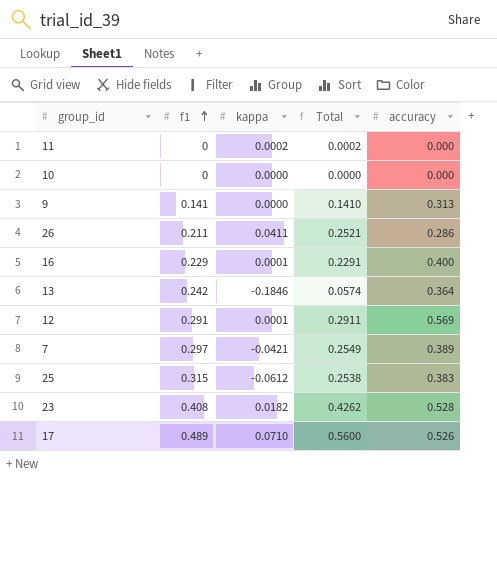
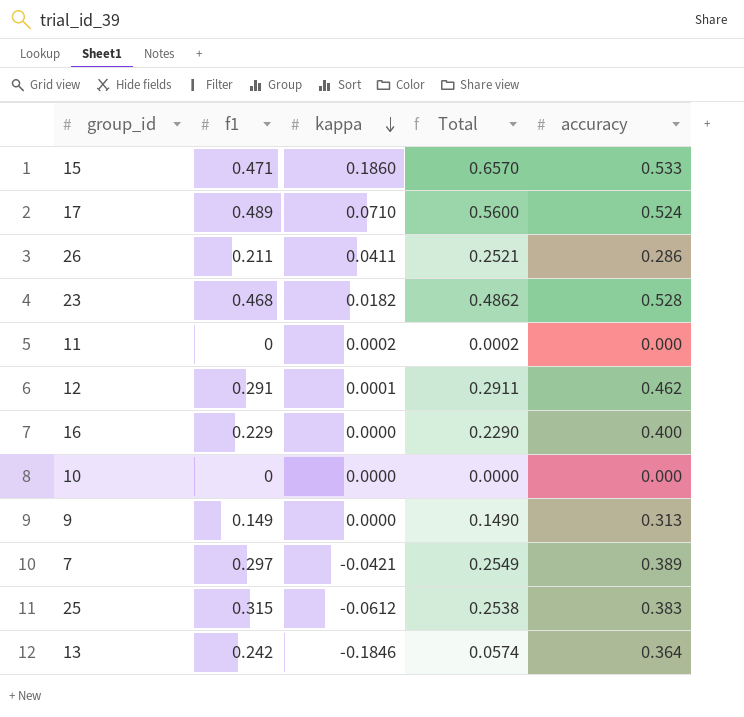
row order: f1 ascending -> kappa descending
row 15: none -> 0.471 | 0.1860 | 0.6570 | 0.533
17 | accuracy: 0.526 -> 0.524
23 | f1: 0.408 -> 0.468
23 | Total: 0.4262 -> 0.4862
12 | accuracy: 0.569 -> 0.462
16 | kappa: 0.0001 -> 0.0000
16 | Total: 0.2291 -> 0.2290
9 | f1: 0.141 -> 0.149
9 | Total: 0.1410 -> 0.1490

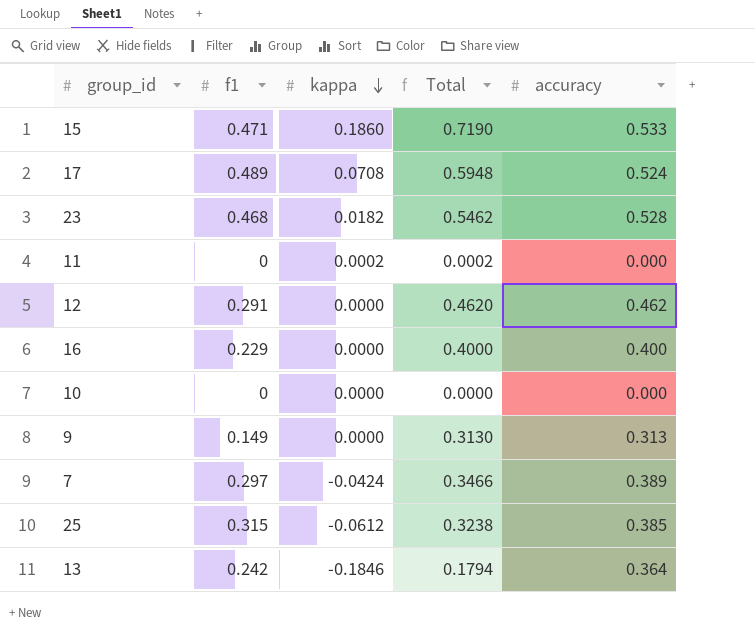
column Total | formula: [f1] + [kappa] -> [kappa] + [accuracy]
row 26: 0.211 | 0.0411 | 0.2521 | 0.286 -> none
17 | kappa: 0.0710 -> 0.0708
12 | kappa: 0.0001 -> 0.0000
7 | kappa: -0.0421 -> -0.0424
25 | accuracy: 0.383 -> 0.385

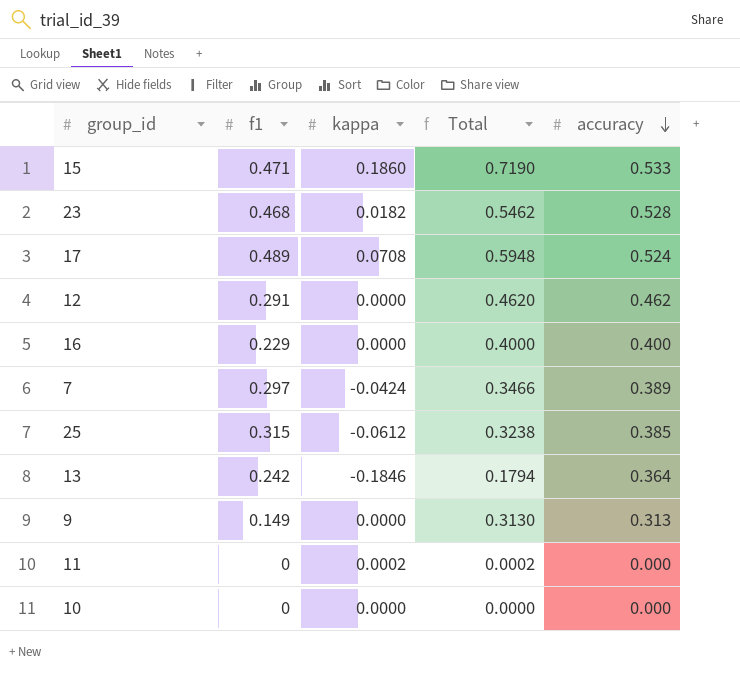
row order: kappa descending -> accuracy descending

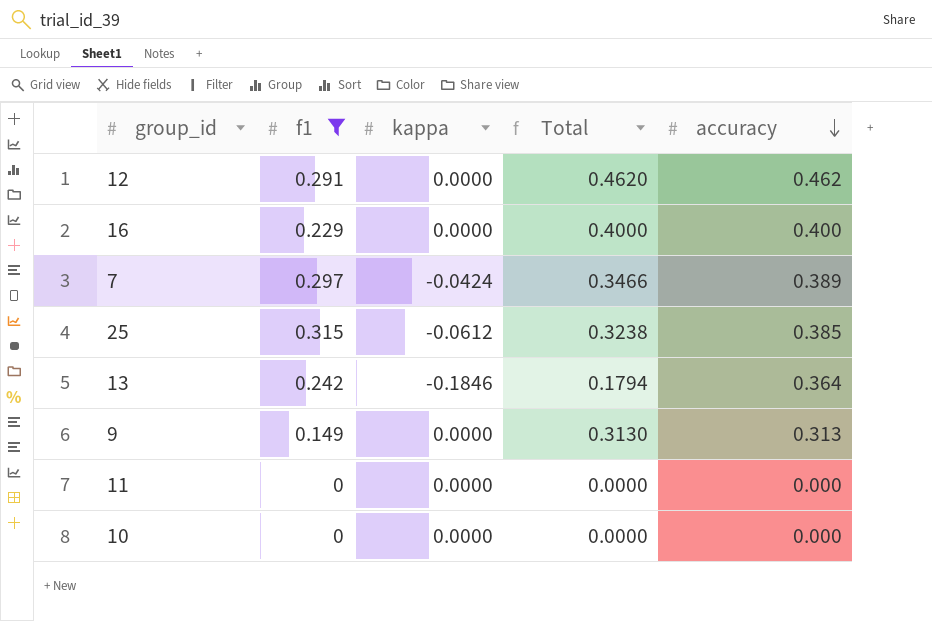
filter: none -> f1 <= 0.315
11 | kappa: 0.0002 -> 0.0000
11 | Total: 0.0002 -> 0.0000

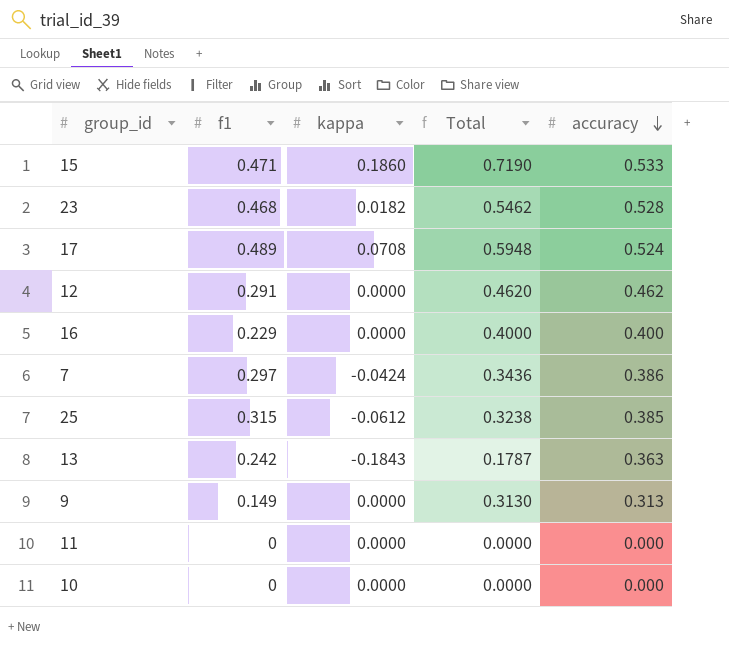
filter: f1 <= 0.315 -> none
7 | Total: 0.3466 -> 0.3436
7 | accuracy: 0.389 -> 0.386
13 | kappa: -0.1846 -> -0.1843
13 | Total: 0.1794 -> 0.1787
13 | accuracy: 0.364 -> 0.363

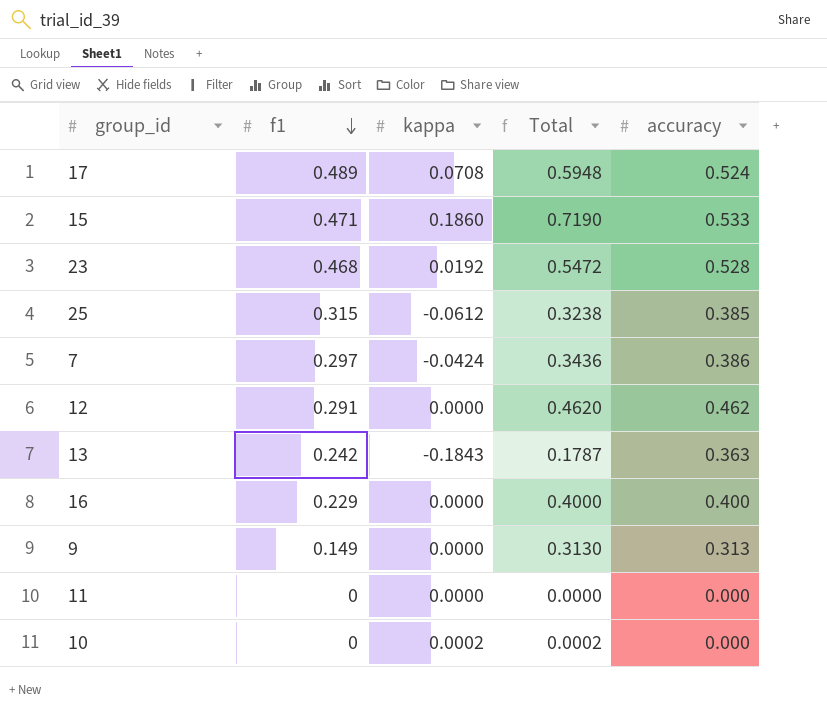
row order: accuracy descending -> f1 descending
23 | kappa: 0.0182 -> 0.0192
23 | Total: 0.5462 -> 0.5472
10 | kappa: 0.0000 -> 0.0002
10 | Total: 0.0000 -> 0.0002

